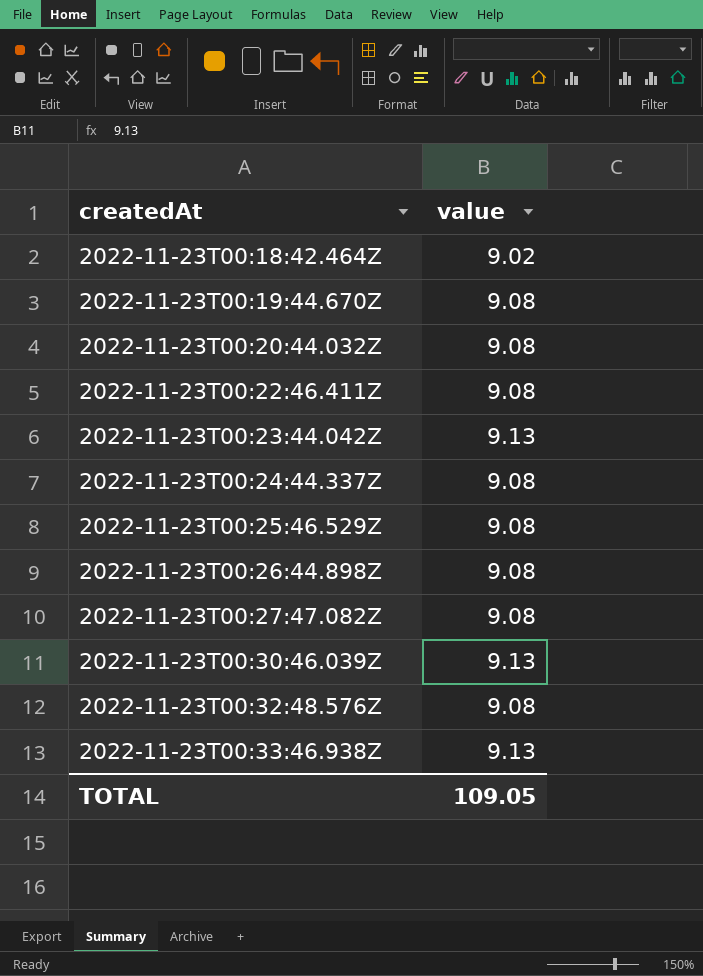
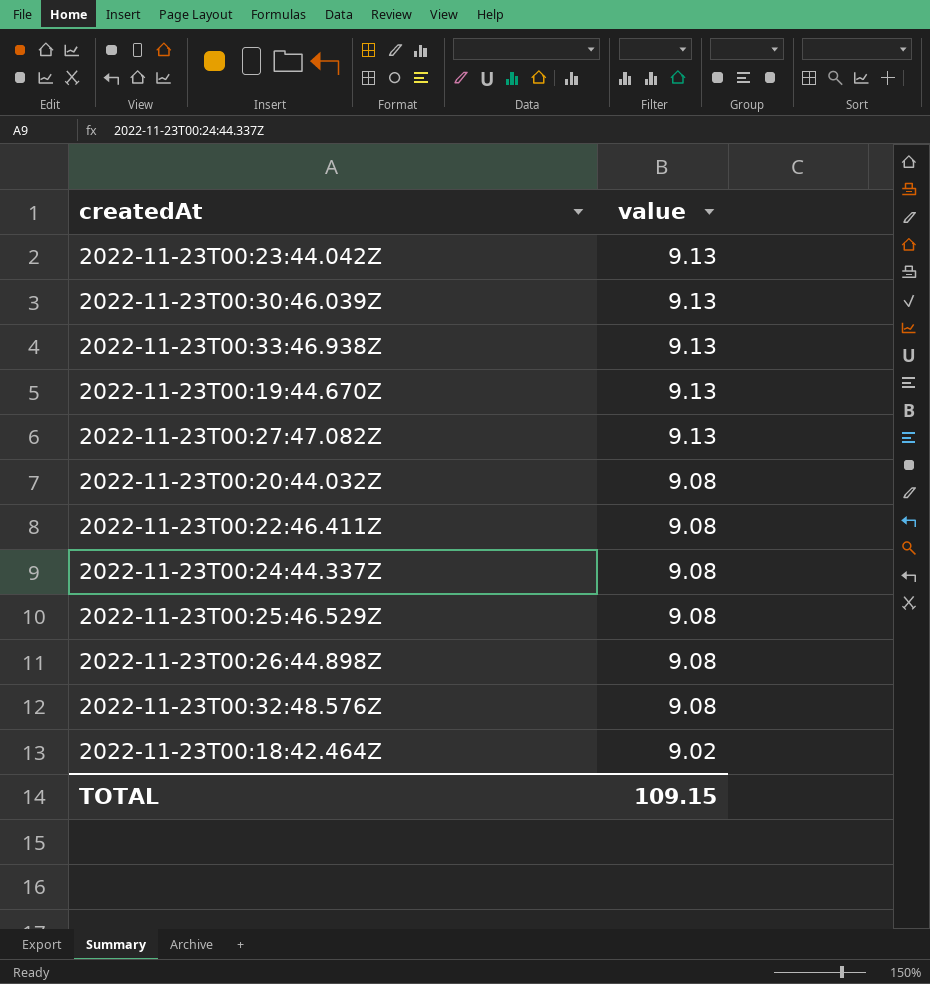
row order: createdAt ascending -> value descending
2022-11-23T00:19:44.670Z | value: 9.08 -> 9.13
2022-11-23T00:27:47.082Z | value: 9.08 -> 9.13
TOTAL | value: 109.05 -> 109.15

